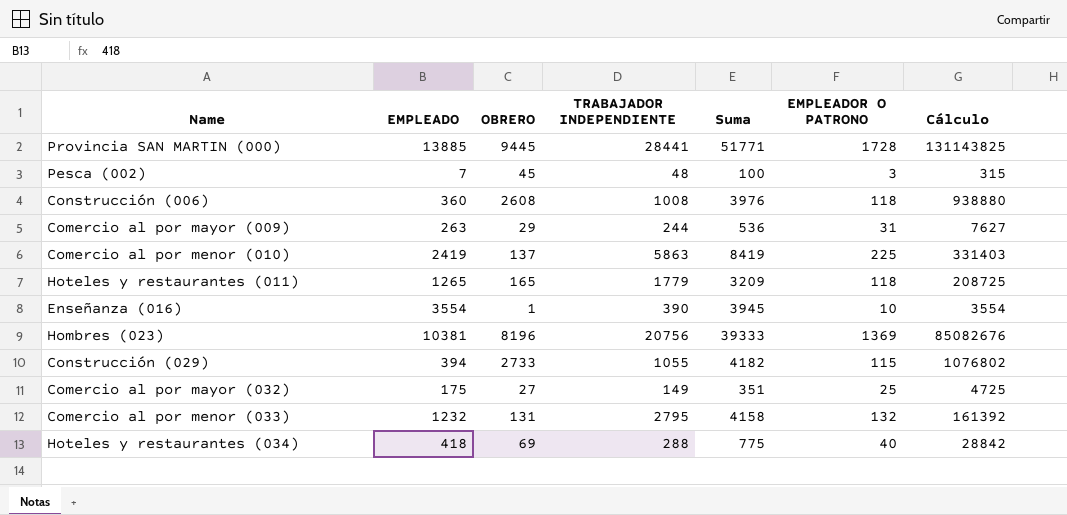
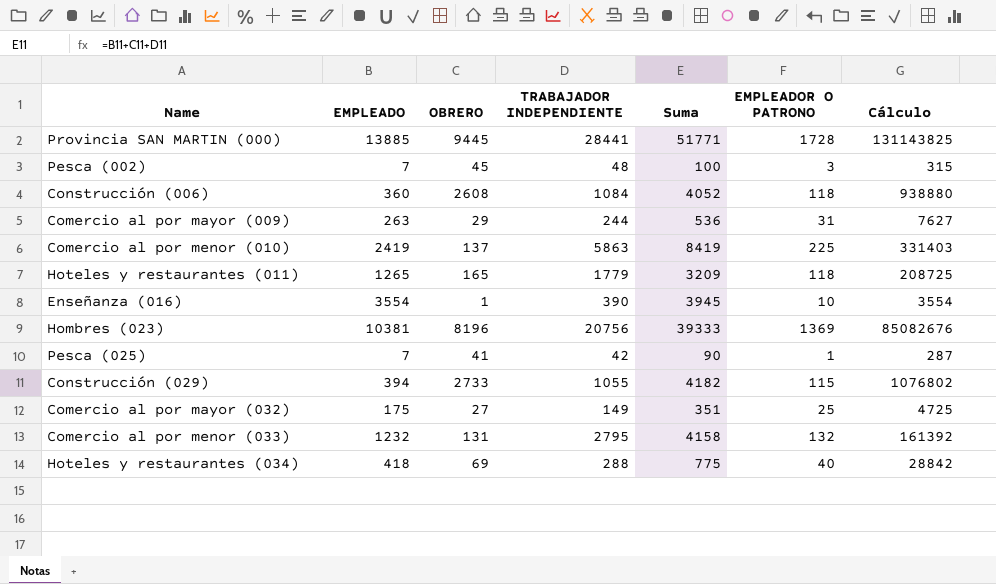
Construcción (006) | TRABAJADOR INDEPENDIENTE: 1008 -> 1084
Construcción (006) | Suma: 3976 -> 4052
row Pesca (025): none -> 7 | 41 | 42 | 90 | 1 | 287

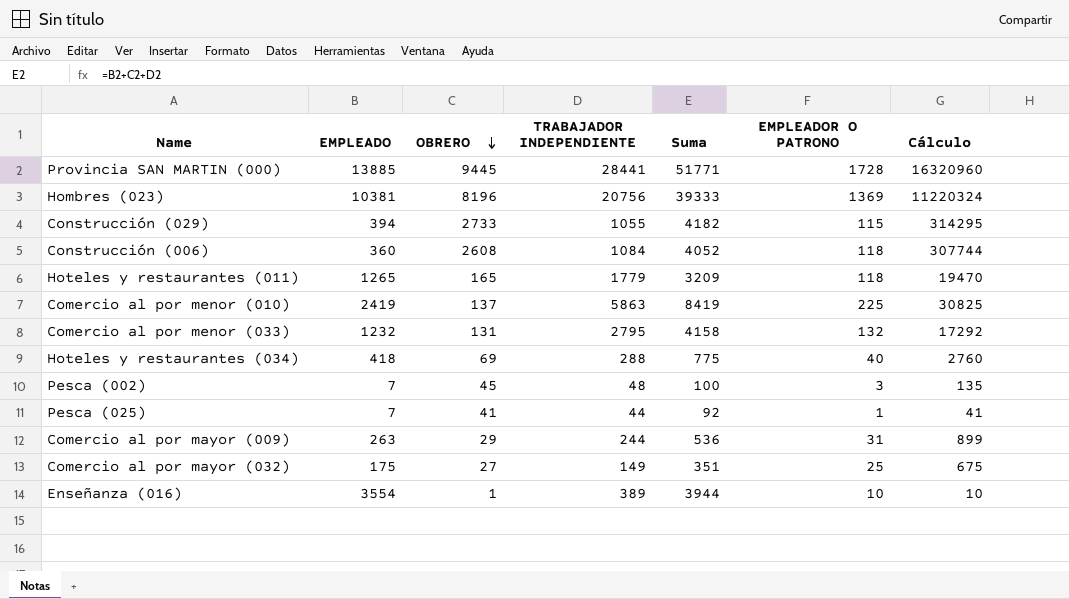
row order: none -> OBRERO descending
column Cálculo | formula: [EMPLEADO] * [OBRERO] -> [OBRERO] * [EMPLEADOR O PATRONO]
Pesca (025) | TRABAJADOR INDEPENDIENTE: 42 -> 44
Pesca (025) | Suma: 90 -> 92
Enseñanza (016) | TRABAJADOR INDEPENDIENTE: 390 -> 389
Enseñanza (016) | Suma: 3945 -> 3944

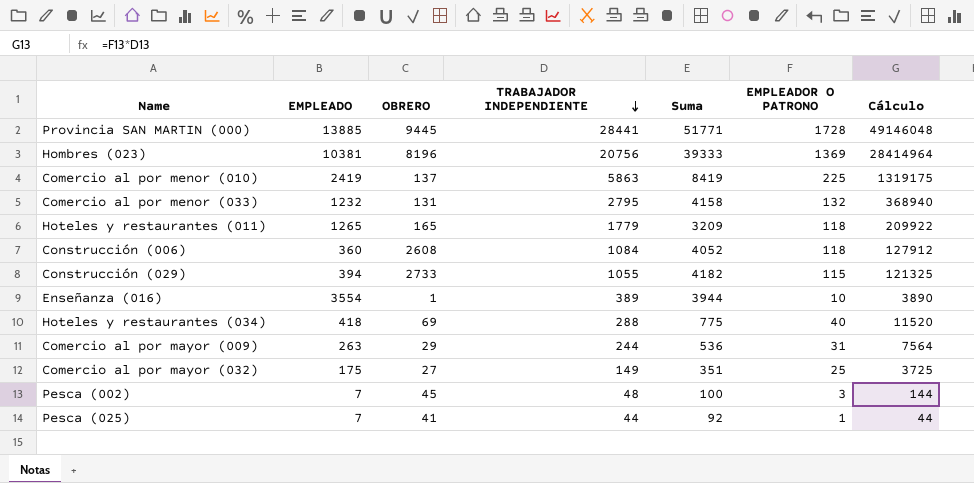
row order: OBRERO descending -> TRABAJADOR INDEPENDIENTE descending
column Cálculo | formula: [OBRERO] * [EMPLEADOR O PATRONO] -> [TRABAJADOR INDEPENDIENTE] * [EMPLEADOR O PATRONO]

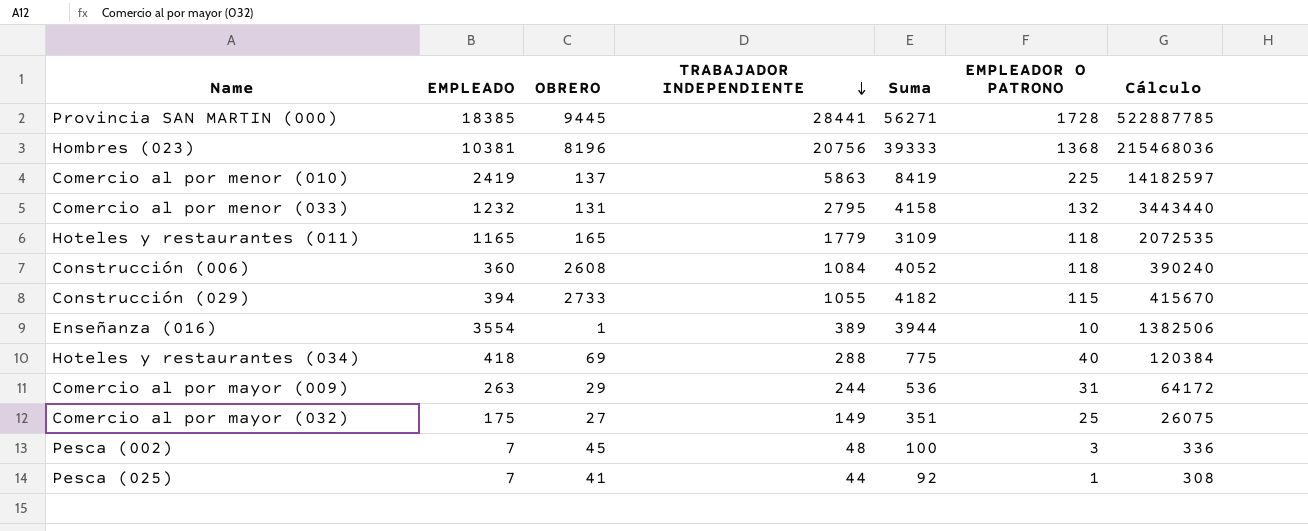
column Cálculo | formula: [TRABAJADOR INDEPENDIENTE] * [EMPLEADOR O PATRONO] -> [EMPLEADO] * [TRABAJADOR INDEPENDIENTE]
Provincia SAN MARTIN (000) | EMPLEADO: 13885 -> 18385
Provincia SAN MARTIN (000) | Suma: 51771 -> 56271
Hombres (023) | EMPLEADOR O PATRONO: 1369 -> 1368
Hoteles y restaurantes (011) | EMPLEADO: 1265 -> 1165
Hoteles y restaurantes (011) | Suma: 3209 -> 3109

